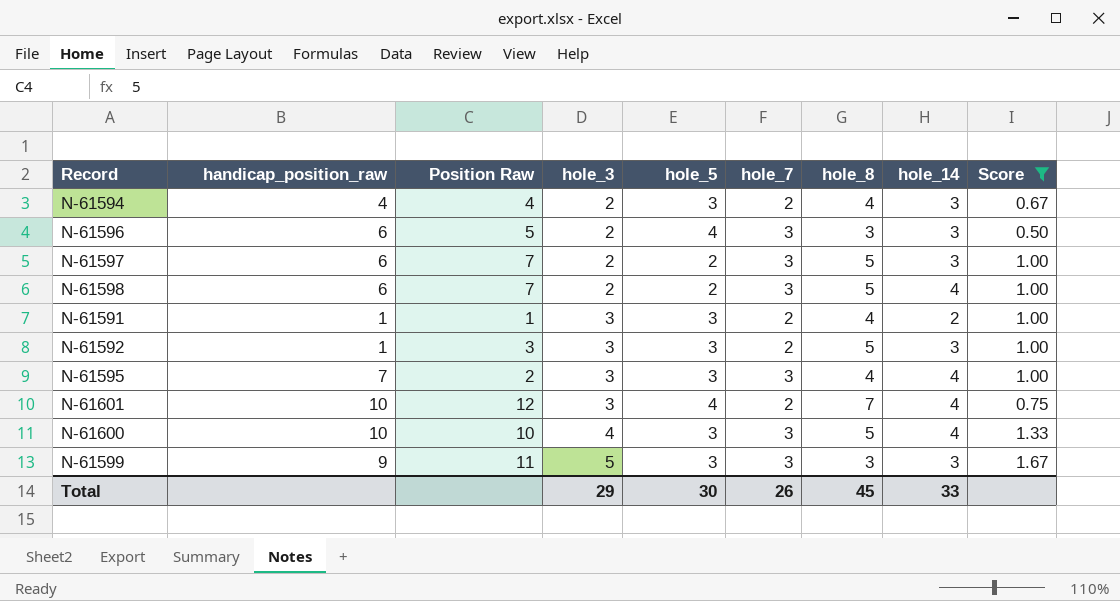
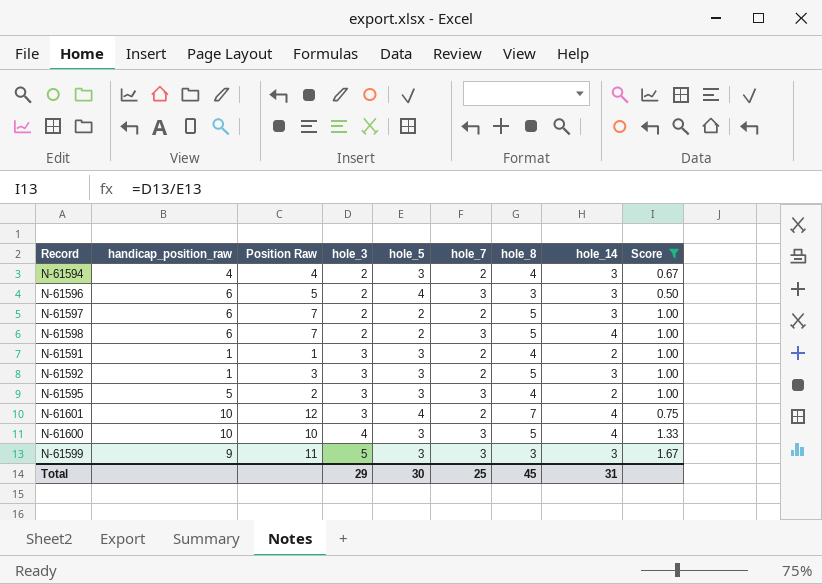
N-61597 | hole_7: 3 -> 2
N-61595 | handicap_position_raw: 7 -> 5
N-61595 | hole_14: 4 -> 2
Total | hole_7: 26 -> 25
Total | hole_14: 33 -> 31

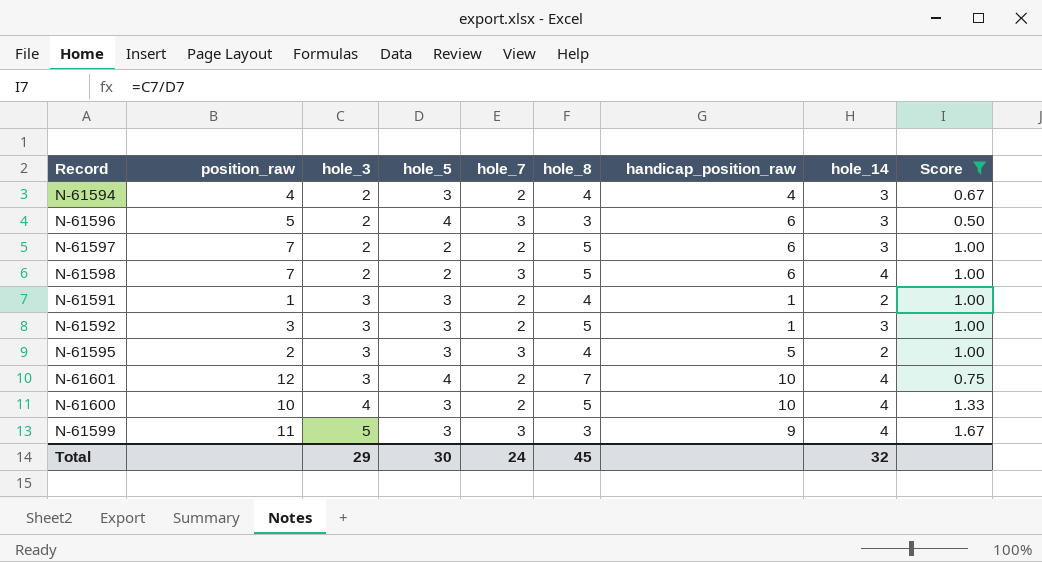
column name: Position Raw -> position_raw
column handicap_position_raw | position: 2 -> 7
N-61600 | hole_7: 3 -> 2
N-61599 | hole_14: 3 -> 4
Total | hole_7: 25 -> 24
Total | hole_14: 31 -> 32

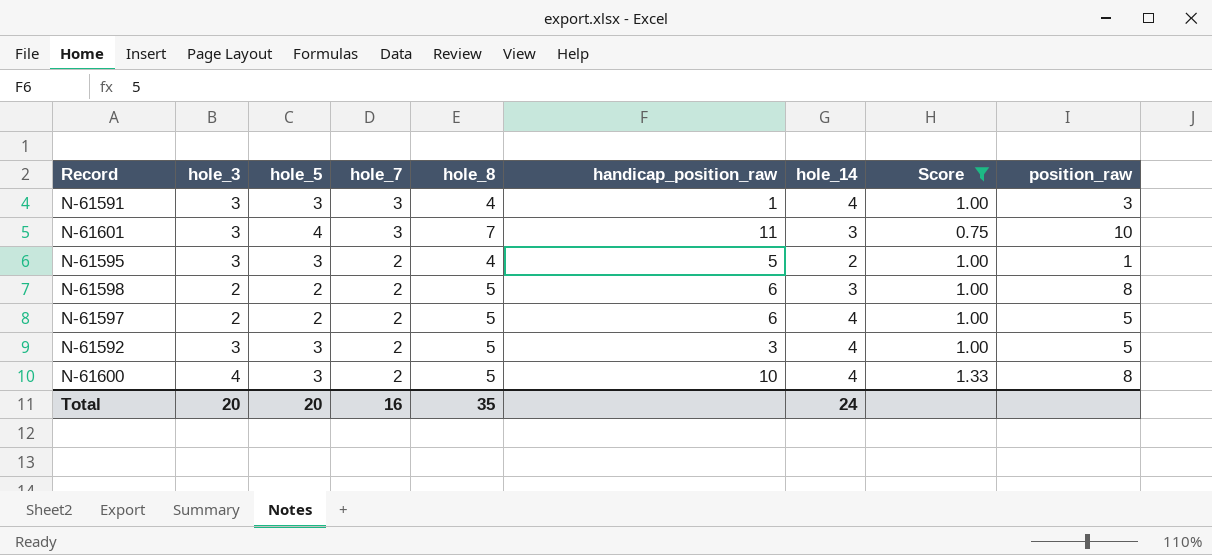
row order: hole_3 ascending -> hole_7 descending
column position_raw | position: 2 -> 9
row N-61594: 4 | 2 | 3 | 2 | 4 | 4 | 3 | 0.67 -> none
row N-61596: 5 | 2 | 4 | 3 | 3 | 6 | 3 | 0.50 -> none
row N-61599: 11 | 5 | 3 | 3 | 3 | 9 | 4 | 1.67 -> none
N-61591 | hole_7: 2 -> 3
N-61591 | hole_14: 2 -> 4
N-61591 | position_raw: 1 -> 3
N-61601 | hole_7: 2 -> 3
N-61601 | handicap_position_raw: 10 -> 11
N-61601 | hole_14: 4 -> 3
N-61601 | position_raw: 12 -> 10
N-61595 | hole_7: 3 -> 2
N-61595 | position_raw: 2 -> 1
N-61598 | hole_7: 3 -> 2
N-61598 | hole_14: 4 -> 3
N-61598 | position_raw: 7 -> 8
N-61597 | hole_14: 3 -> 4
N-61597 | position_raw: 7 -> 5
N-61592 | handicap_position_raw: 1 -> 3
N-61592 | hole_14: 3 -> 4
N-61592 | position_raw: 3 -> 5
N-61600 | position_raw: 10 -> 8
Total | hole_3: 29 -> 20
Total | hole_5: 30 -> 20
Total | hole_7: 24 -> 16
Total | hole_8: 45 -> 35
Total | hole_14: 32 -> 24

